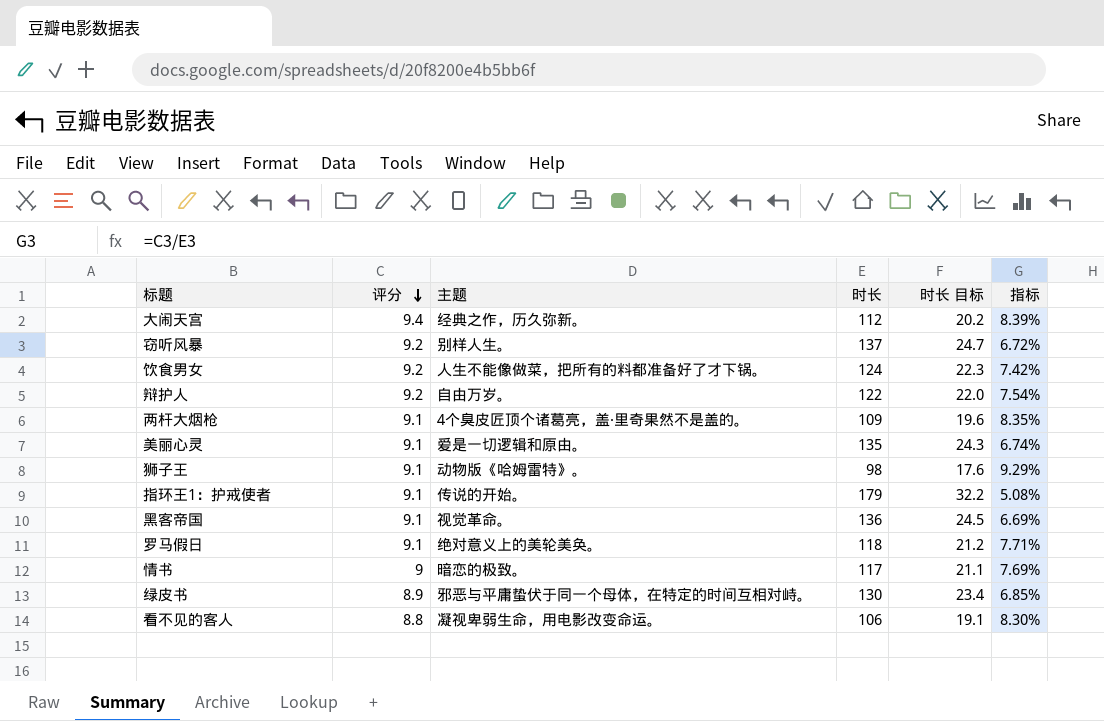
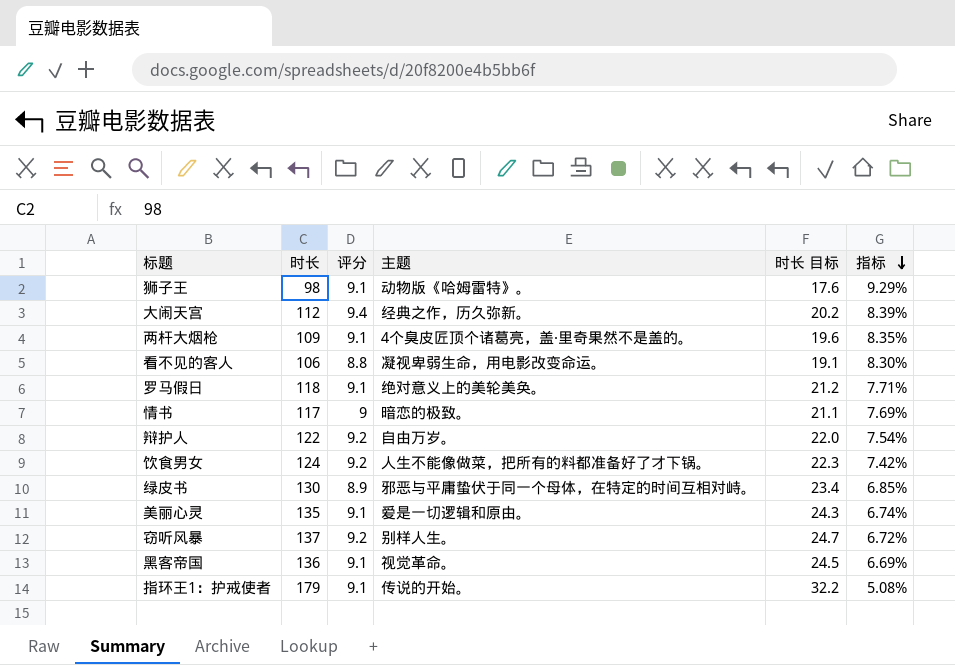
row order: 评分 descending -> 指标 descending
column 时长 | position: 4 -> 2

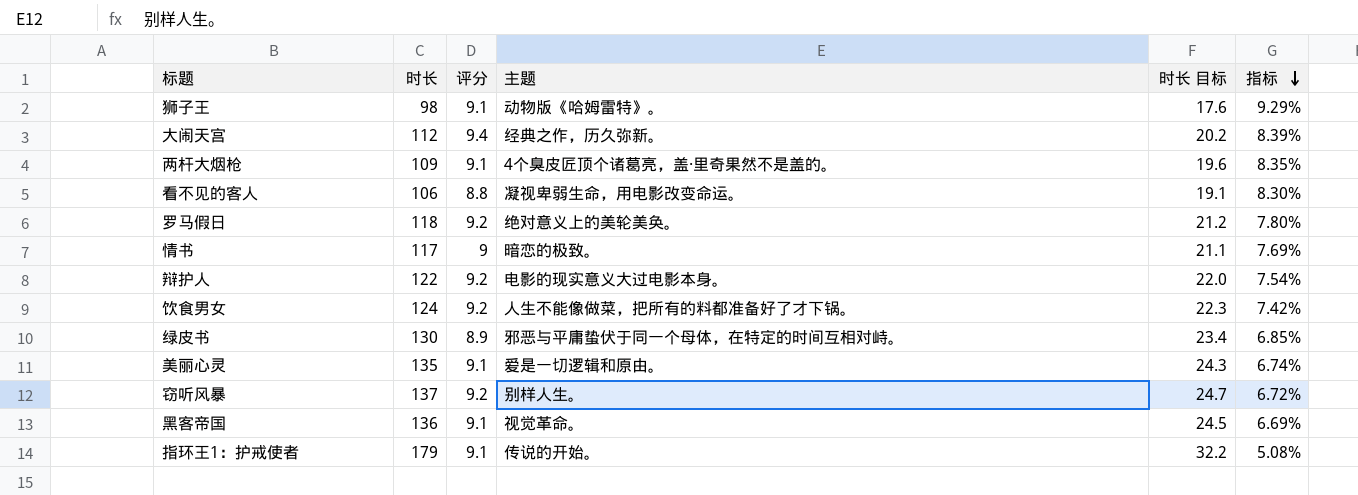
罗马假日 | 评分: 9.1 -> 9.2
罗马假日 | 指标: 7.71% -> 7.80%
辩护人 | 主题: 自由万岁。 -> 电影的现实意义大过电影本身。

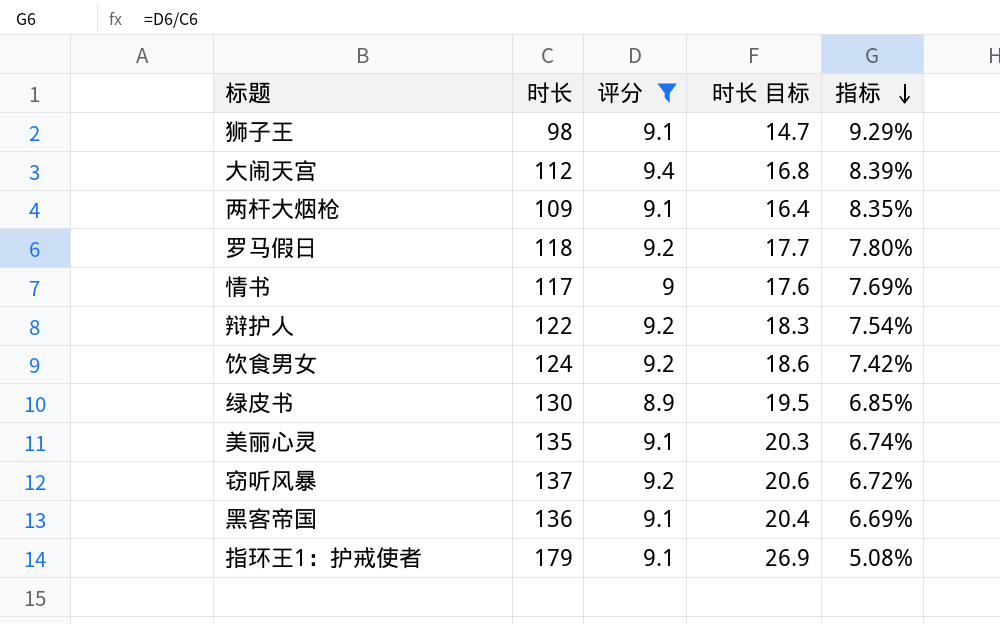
filter: none -> 评分 != 8.8
column 主题 | position: 4 -> none
column 时长 目标 | formula: [时长] * 0.18 -> [时长] * 0.15

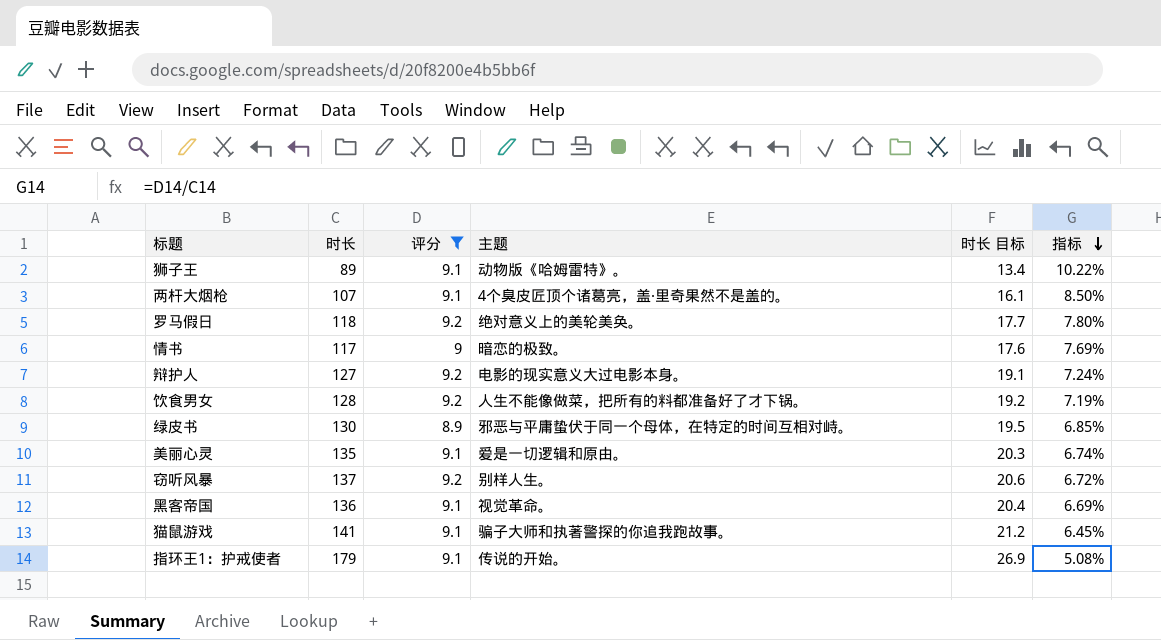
column 主题 | position: none -> 4
row 大闹天宫: 112 | 9.4 | 16.8 | 8.39% -> none
狮子王 | 时长: 98 -> 89
狮子王 | 时长 目标: 14.7 -> 13.4
狮子王 | 指标: 9.29% -> 10.22%
两杆大烟枪 | 时长: 109 -> 107
两杆大烟枪 | 时长 目标: 16.4 -> 16.1
两杆大烟枪 | 指标: 8.35% -> 8.50%
辩护人 | 时长: 122 -> 127
辩护人 | 时长 目标: 18.3 -> 19.1
辩护人 | 指标: 7.54% -> 7.24%
饮食男女 | 时长: 124 -> 128
饮食男女 | 时长 目标: 18.6 -> 19.2
饮食男女 | 指标: 7.42% -> 7.19%
row 猫鼠游戏: none -> 141 | 9.1 | 骗子大师和执著警探的你追我跑故事。 | 21.2 | 6.45%

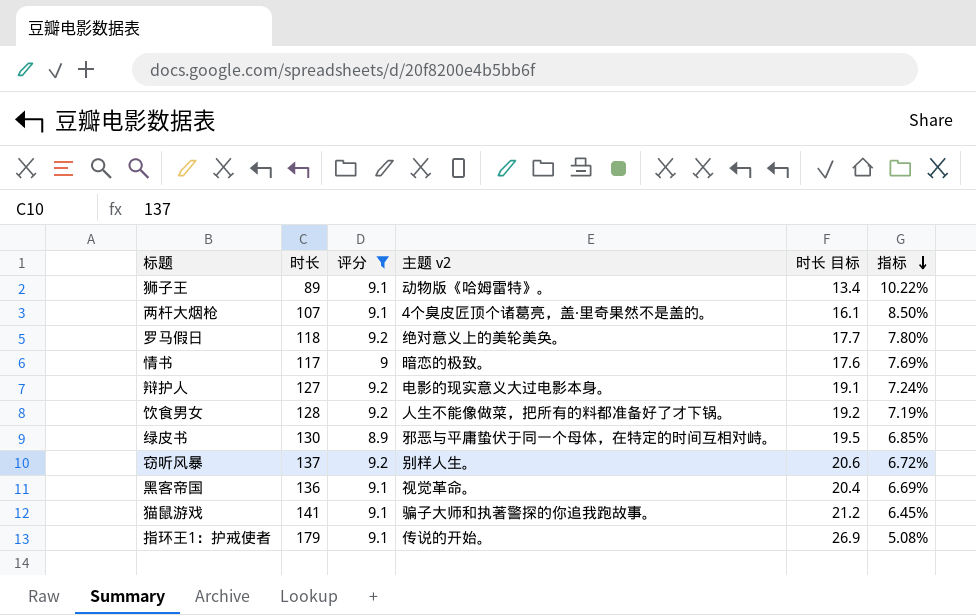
column name: 主题 -> 主题 v2
row 美丽心灵: 135 | 9.1 | 爱是一切逻辑和原由。 | 20.3 | 6.74% -> none

